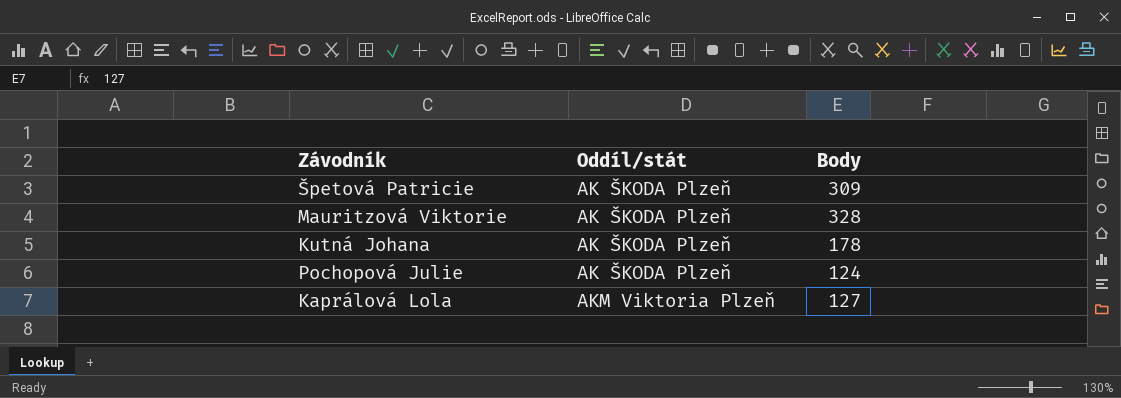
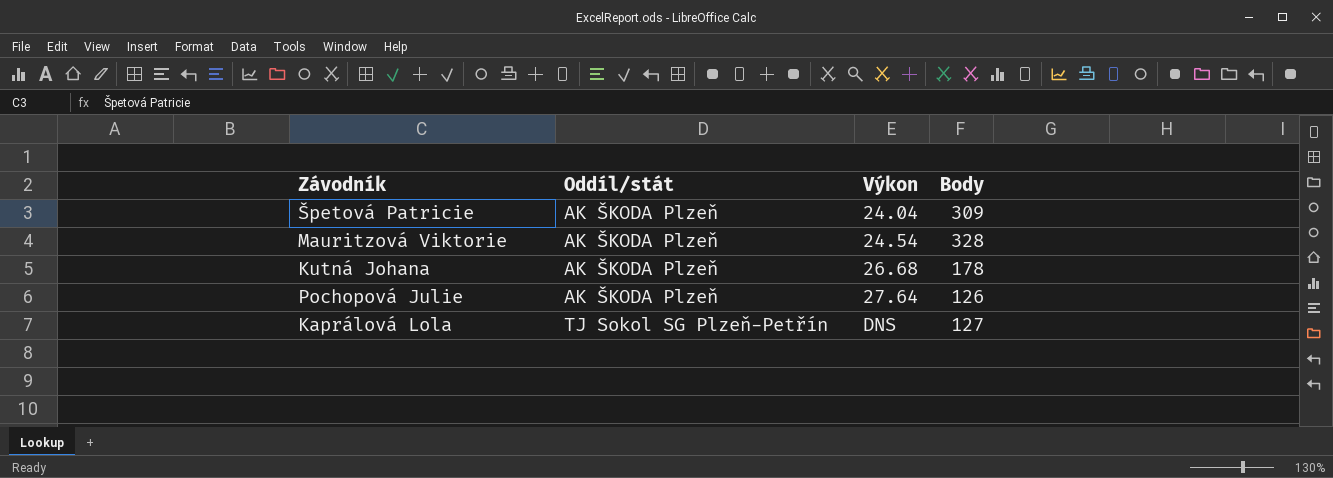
column Výkon | position: none -> 3
Pochopová Julie | Body: 124 -> 126
Kaprálová Lola | Oddíl/stát: AKM Viktoria Plzeň -> TJ Sokol SG Plzeň-Petřín

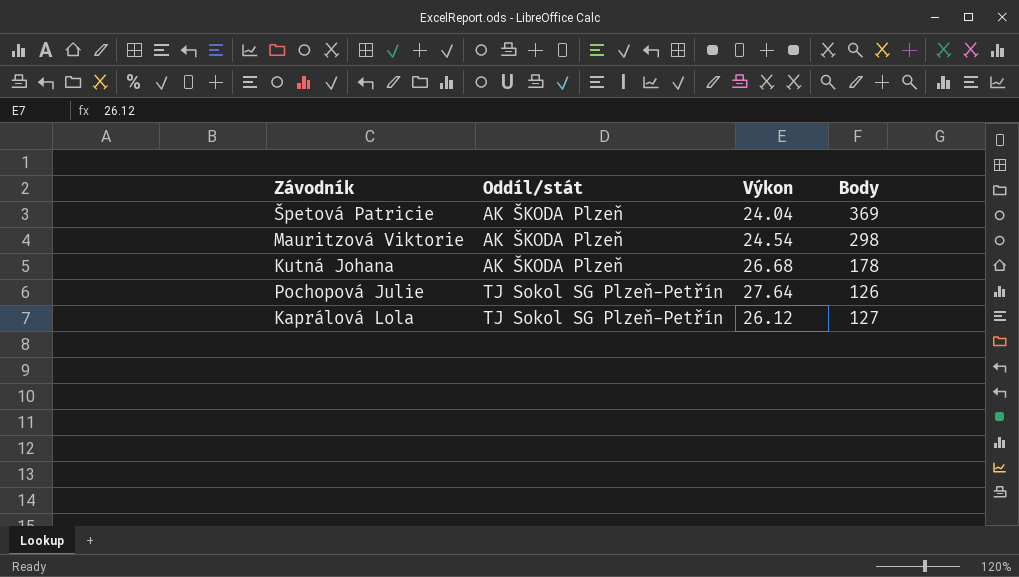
Špetová Patricie | Body: 309 -> 369
Mauritzová Viktorie | Body: 328 -> 298
Pochopová Julie | Oddíl/stát: AK ŠKODA Plzeň -> TJ Sokol SG Plzeň-Petřín
Kaprálová Lola | Výkon: DNS -> 26.12

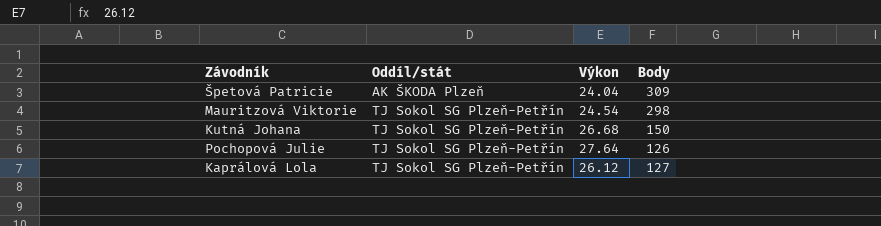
Špetová Patricie | Body: 369 -> 309
Mauritzová Viktorie | Oddíl/stát: AK ŠKODA Plzeň -> TJ Sokol SG Plzeň-Petřín
Kutná Johana | Oddíl/stát: AK ŠKODA Plzeň -> TJ Sokol SG Plzeň-Petřín
Kutná Johana | Body: 178 -> 150

